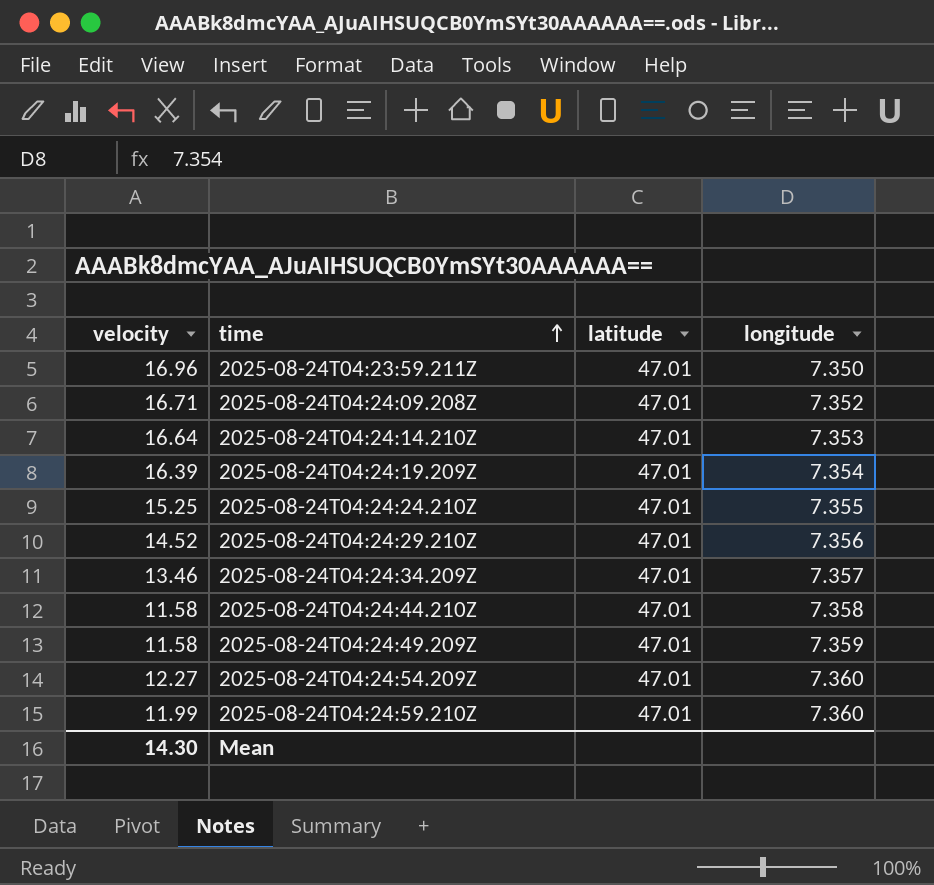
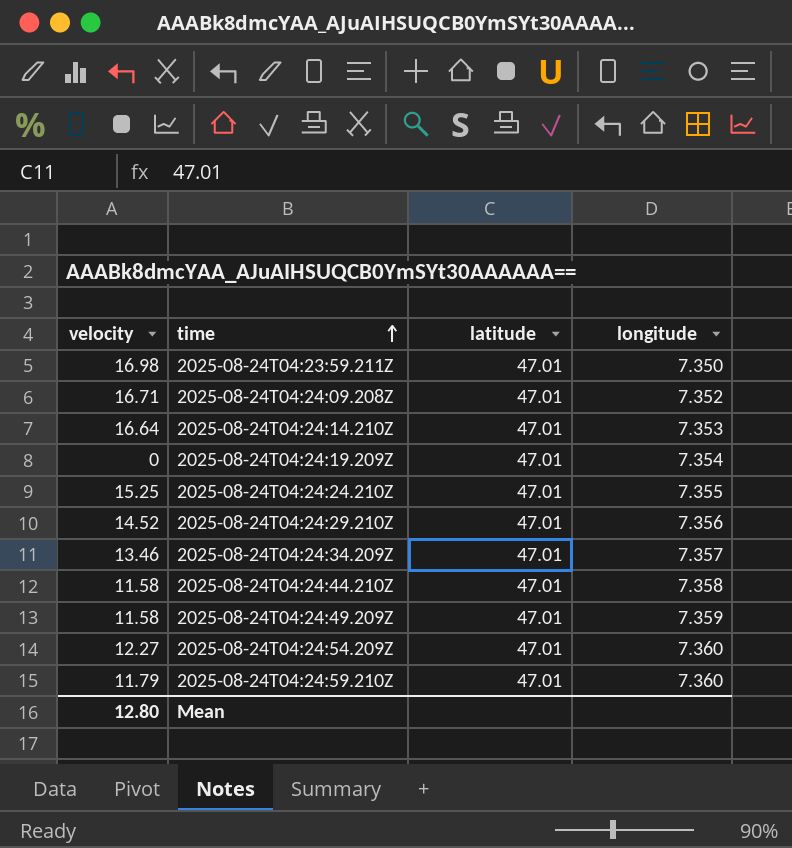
2025-08-24T04:23:59.211Z | velocity: 16.96 -> 16.98
2025-08-24T04:24:19.209Z | velocity: 16.39 -> 0
2025-08-24T04:24:59.210Z | velocity: 11.99 -> 11.79
Mean | velocity: 14.30 -> 12.80

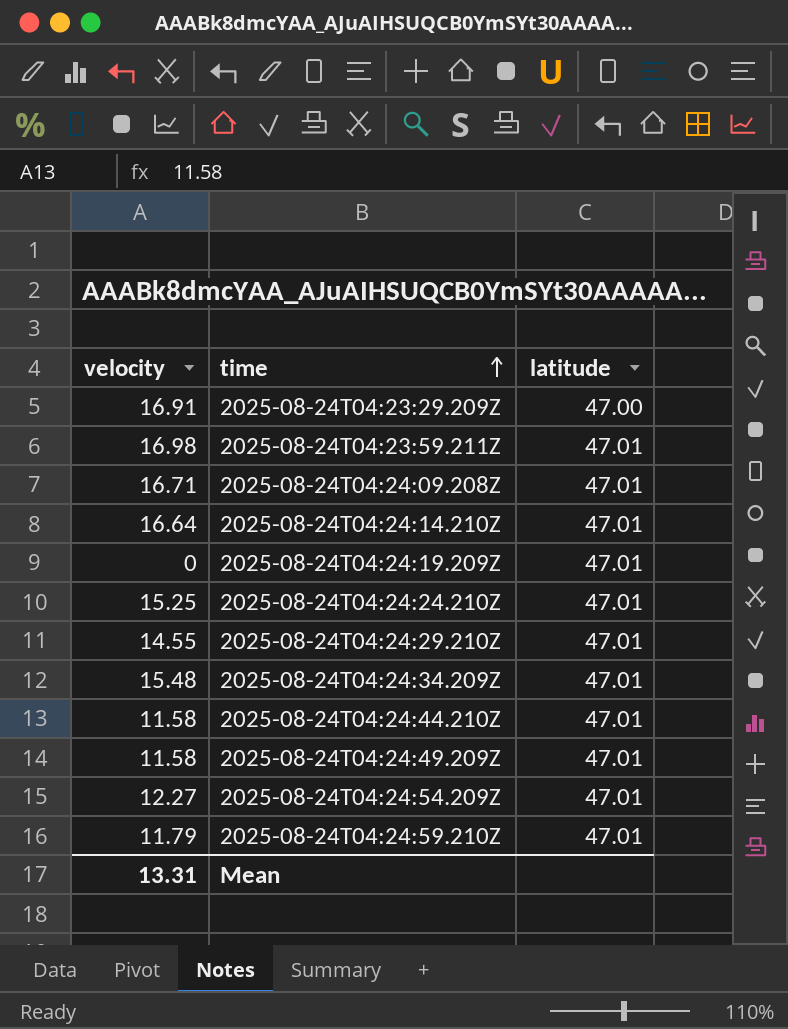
column longitude | position: 4 -> none
row 2025-08-24T04:23:29.209Z: none -> 16.91 | 47.00
2025-08-24T04:24:29.210Z | velocity: 14.52 -> 14.55
2025-08-24T04:24:34.209Z | velocity: 13.46 -> 15.48
Mean | velocity: 12.80 -> 13.31

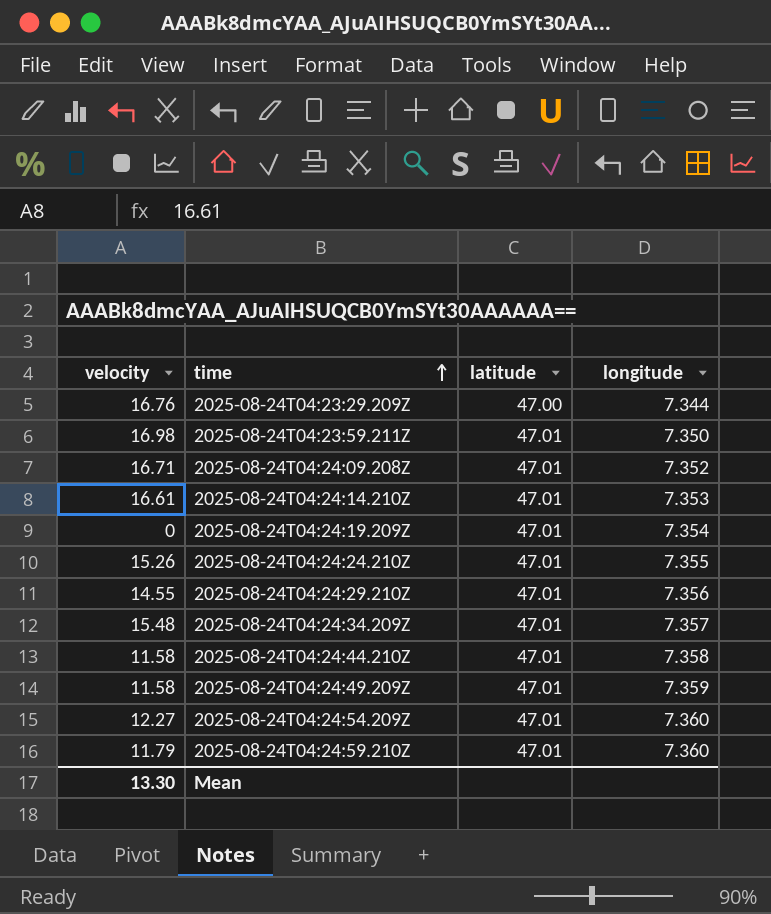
column longitude | position: none -> 4
2025-08-24T04:23:29.209Z | velocity: 16.91 -> 16.76
2025-08-24T04:24:14.210Z | velocity: 16.64 -> 16.61
2025-08-24T04:24:24.210Z | velocity: 15.25 -> 15.26
Mean | velocity: 13.31 -> 13.30

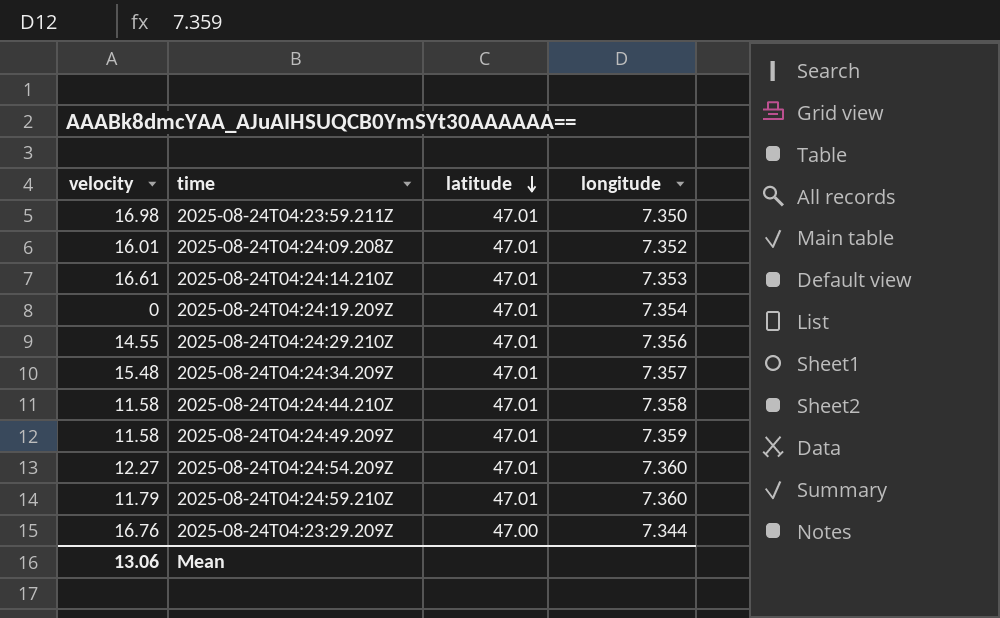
row order: time ascending -> latitude descending
row 2025-08-24T04:24:24.210Z: 15.26 | 47.01 | 7.355 -> none
2025-08-24T04:24:09.208Z | velocity: 16.71 -> 16.01
Mean | velocity: 13.30 -> 13.06

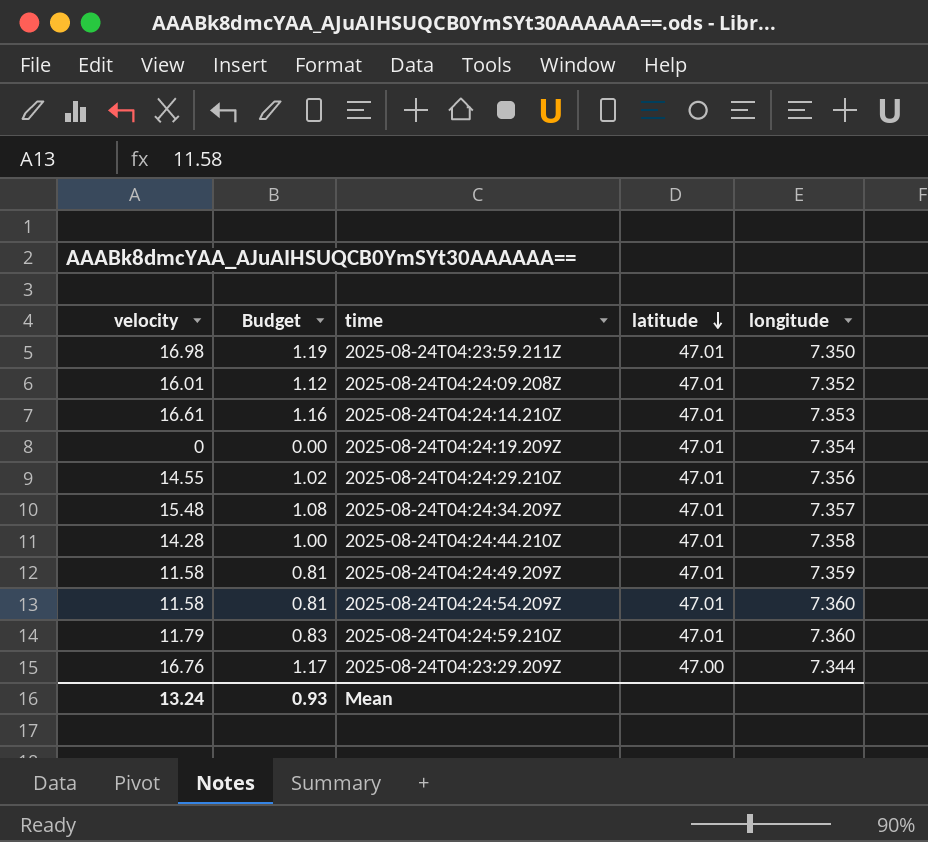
column Budget | formula: none -> [velocity] * 0.07
2025-08-24T04:24:44.210Z | velocity: 11.58 -> 14.28
2025-08-24T04:24:54.209Z | velocity: 12.27 -> 11.58
Mean | velocity: 13.06 -> 13.24

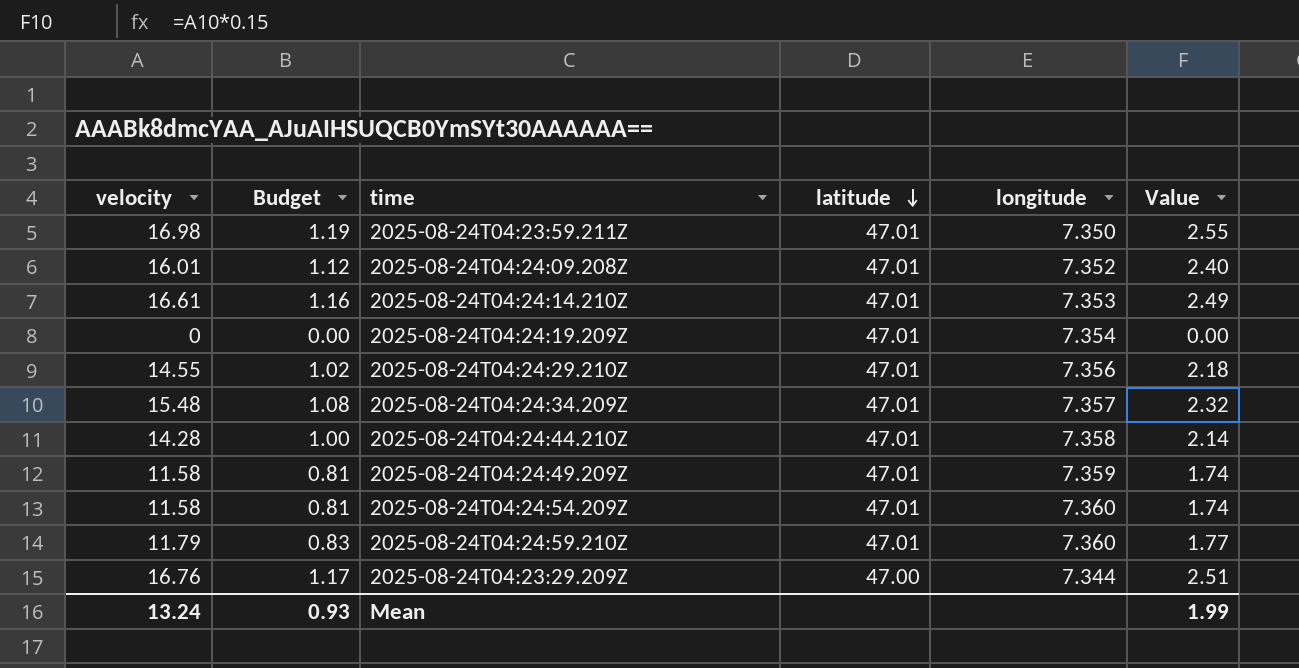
column Value | formula: none -> [velocity] * 0.15

